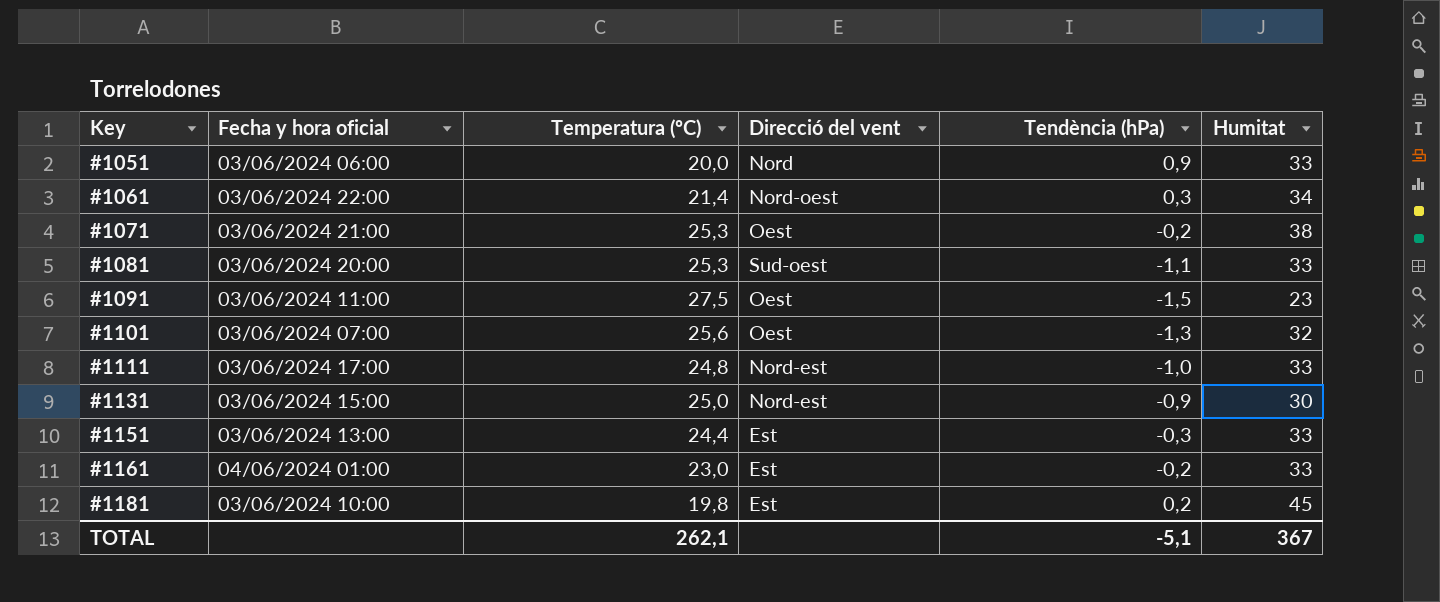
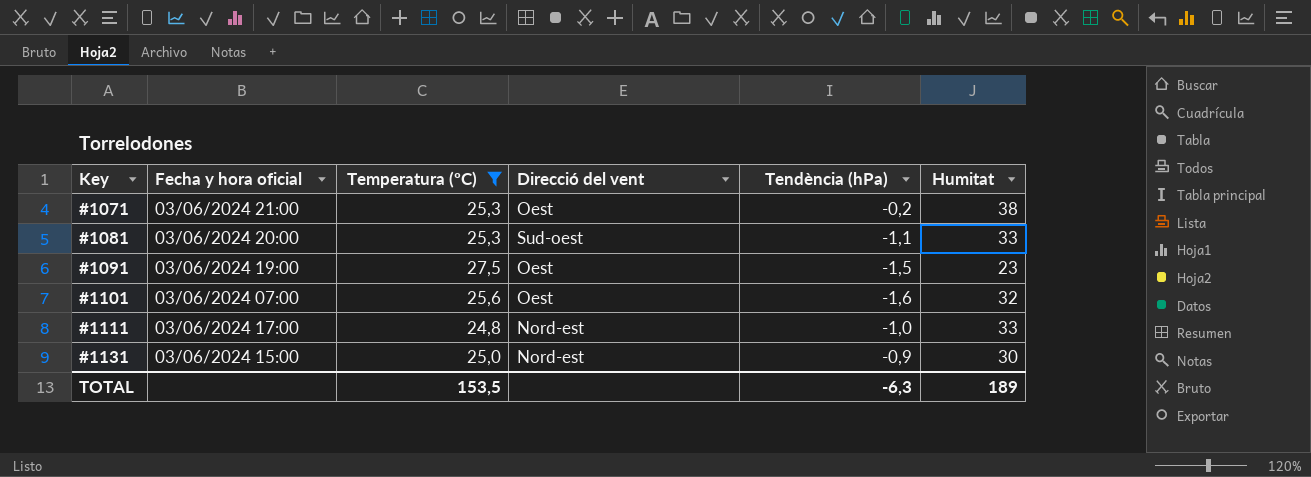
filter: none -> Temperatura (ºC) >= 24,8
#1091 | Fecha y hora oficial: 03/06/2024 11:00 -> 03/06/2024 19:00
#1101 | Tendència (hPa): -1,3 -> -1,6
TOTAL | Temperatura (ºC): 262,1 -> 153,5
TOTAL | Tendència (hPa): -5,1 -> -6,3
TOTAL | Humitat: 367 -> 189

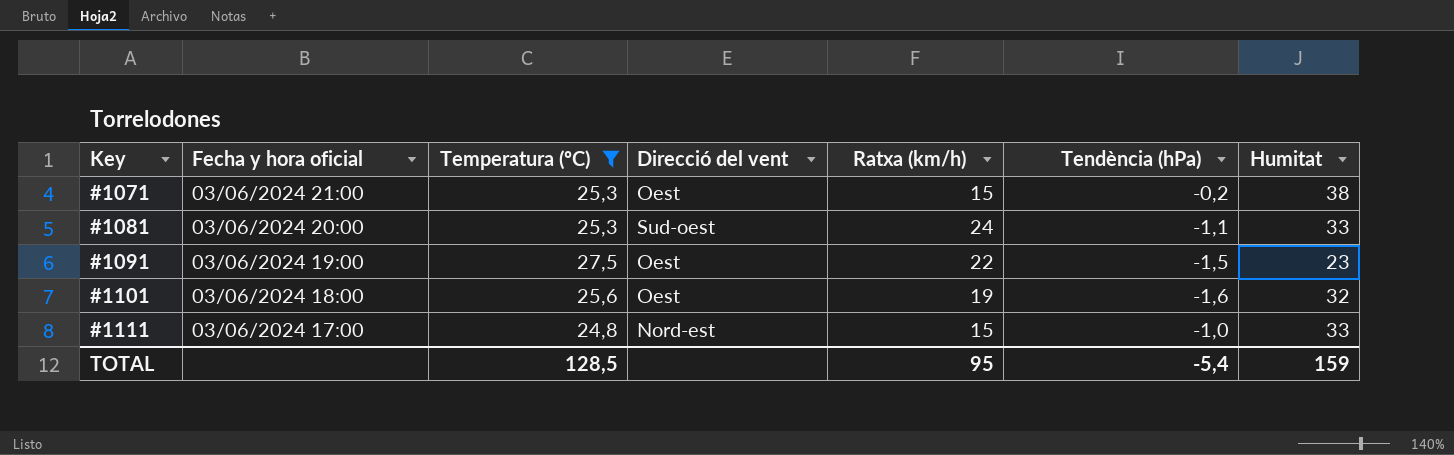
column Ratxa (km/h) | position: none -> 5
row #1131: 03/06/2024 15:00 | 25,0 | Nord-est | -0,9 | 30 -> none
#1101 | Fecha y hora oficial: 03/06/2024 07:00 -> 03/06/2024 18:00
TOTAL | Temperatura (ºC): 153,5 -> 128,5
TOTAL | Tendència (hPa): -6,3 -> -5,4
TOTAL | Humitat: 189 -> 159

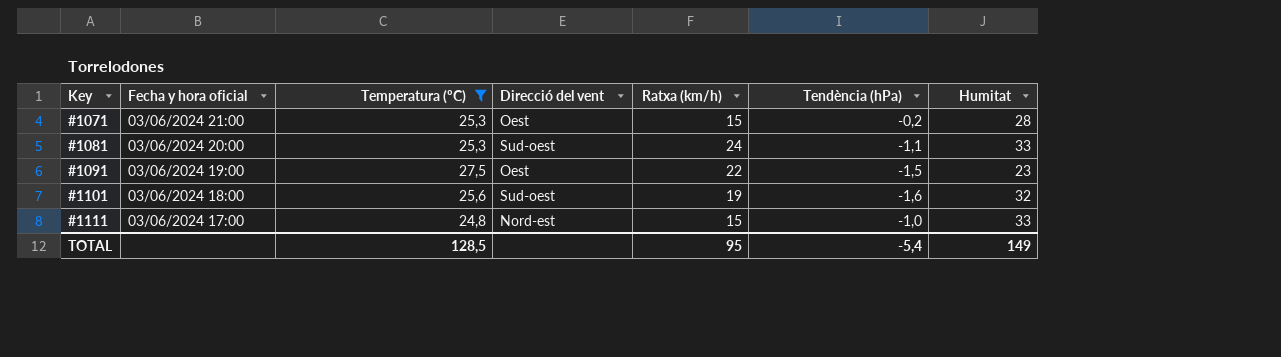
#1071 | Humitat: 38 -> 28
#1101 | Direcció del vent: Oest -> Sud-oest
TOTAL | Humitat: 159 -> 149

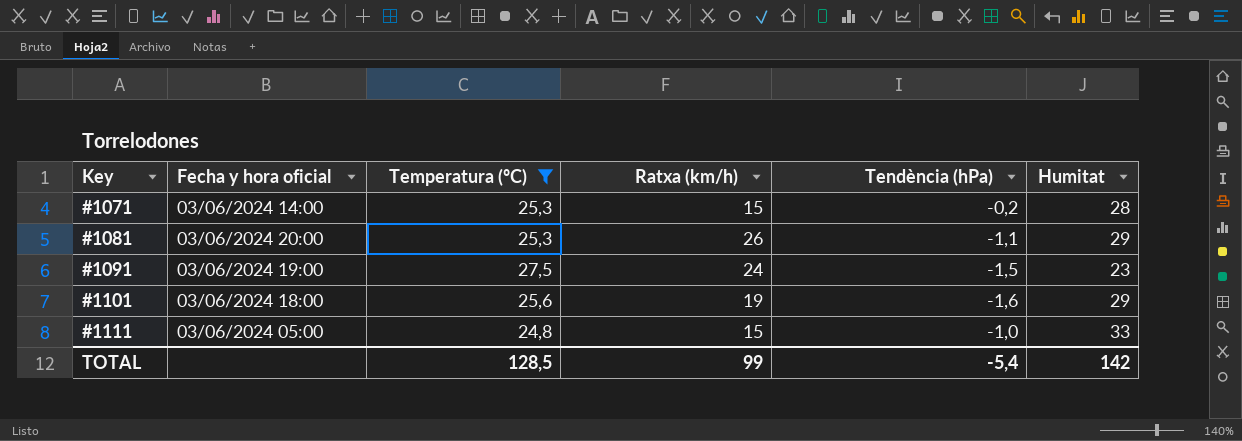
column Direcció del vent | position: 4 -> none
#1071 | Fecha y hora oficial: 03/06/2024 21:00 -> 03/06/2024 14:00
#1081 | Ratxa (km/h): 24 -> 26
#1081 | Humitat: 33 -> 29
#1091 | Ratxa (km/h): 22 -> 24
#1101 | Humitat: 32 -> 29
#1111 | Fecha y hora oficial: 03/06/2024 17:00 -> 03/06/2024 05:00
TOTAL | Ratxa (km/h): 95 -> 99
TOTAL | Humitat: 149 -> 142

